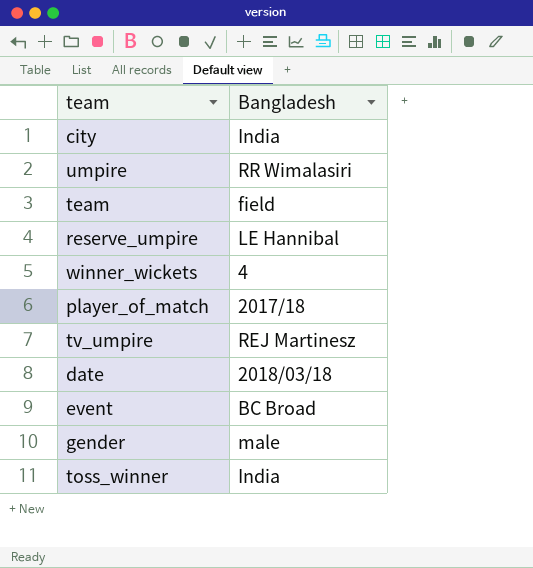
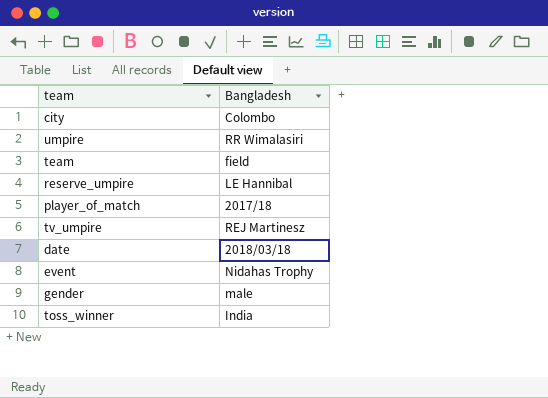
row winner_wickets: 4 -> none
city | Bangladesh: India -> Colombo
event | Bangladesh: BC Broad -> Nidahas Trophy

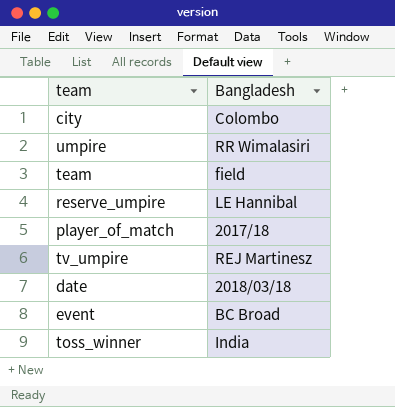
row gender: male -> none
event | Bangladesh: Nidahas Trophy -> BC Broad

